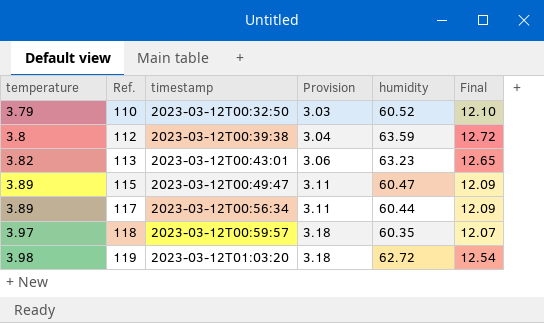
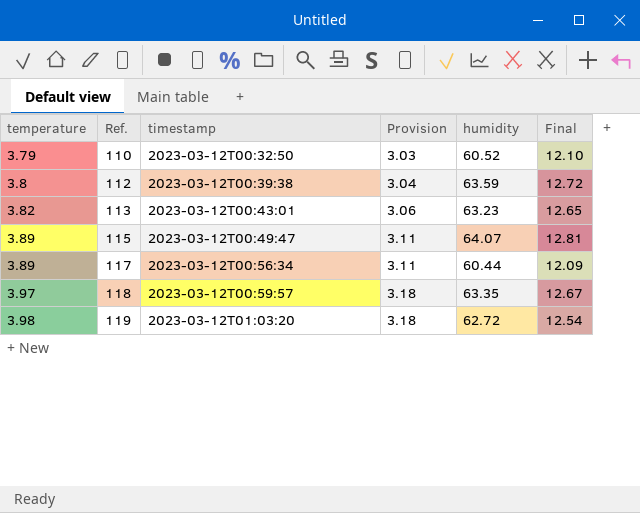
115 | humidity: 60.47 -> 64.07
115 | Final: 12.09 -> 12.81
118 | humidity: 60.35 -> 63.35
118 | Final: 12.07 -> 12.67

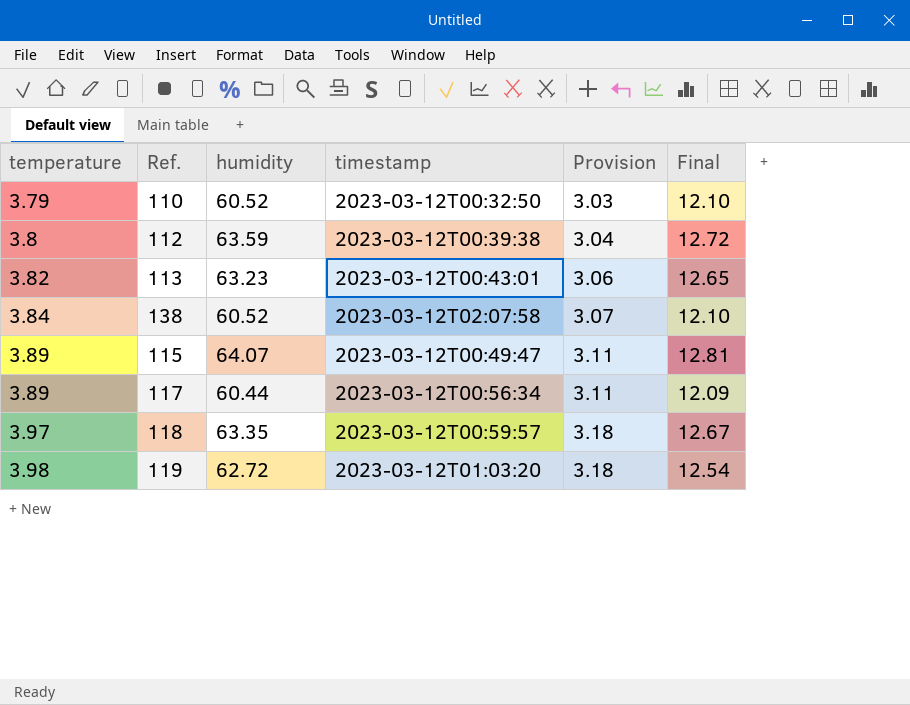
column humidity | position: 5 -> 3
row 138: none -> 3.84 | 60.52 | 2023-03-12T02:07:58 | 3.07 | 12.10

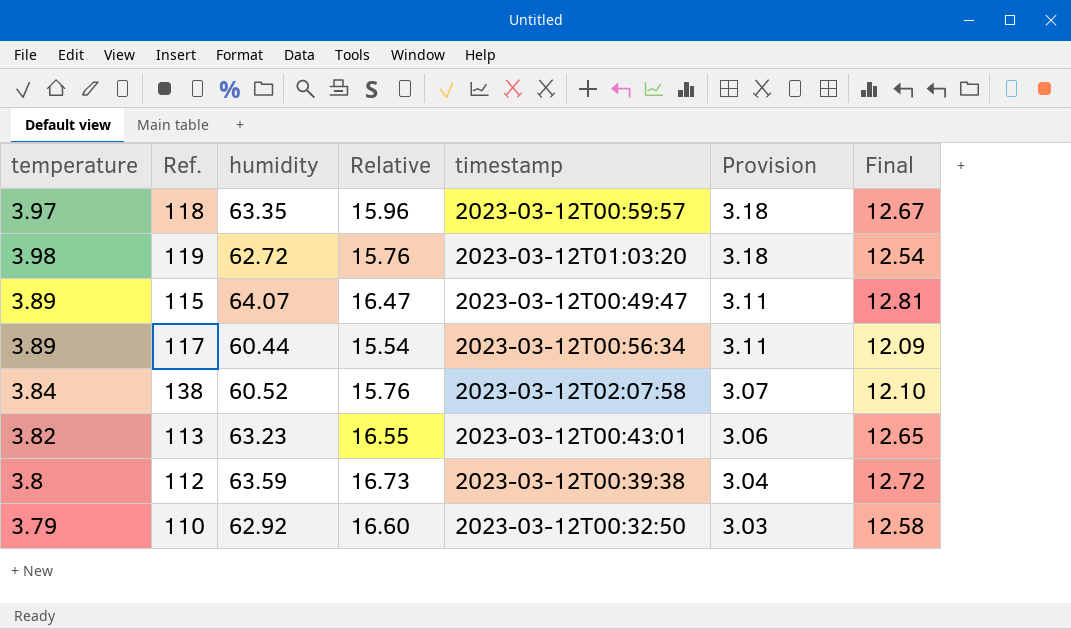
row order: temperature ascending -> Provision descending
column Relative | formula: none -> [humidity] / [temperature]
110 | humidity: 60.52 -> 62.92
110 | Final: 12.10 -> 12.58

